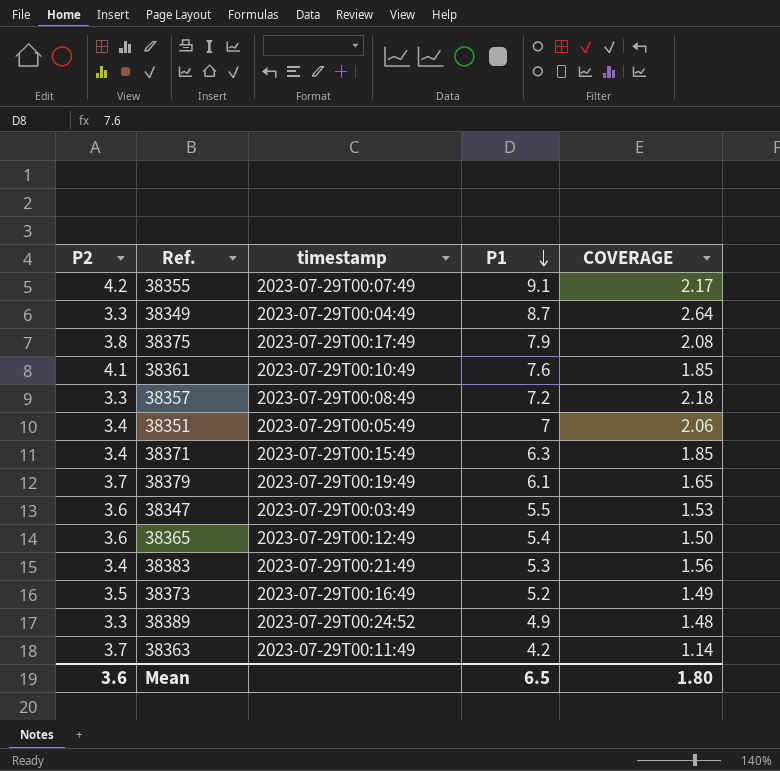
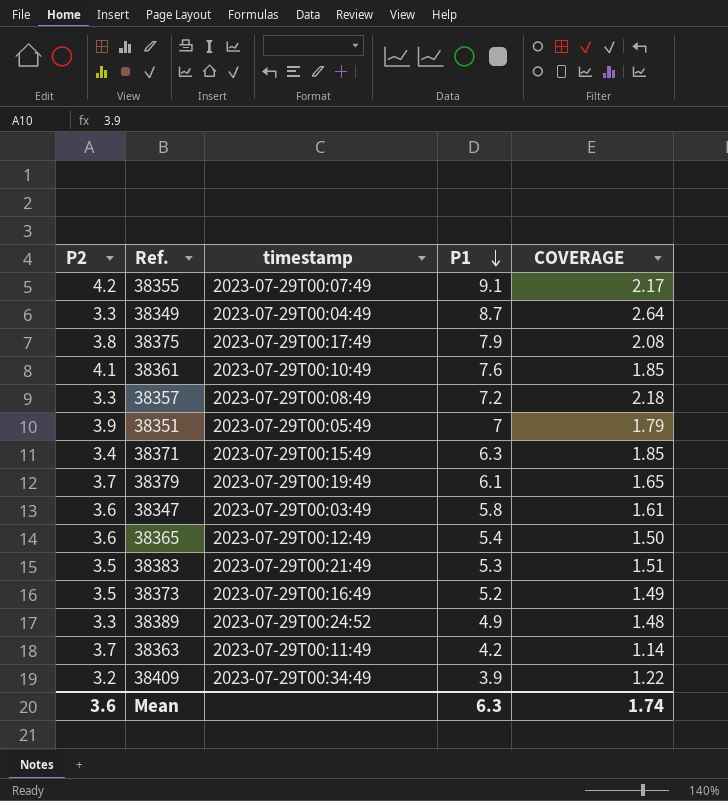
38351 | P2: 3.4 -> 3.9
38351 | COVERAGE: 2.06 -> 1.79
38347 | P1: 5.5 -> 5.8
38347 | COVERAGE: 1.53 -> 1.61
38383 | P2: 3.4 -> 3.5
38383 | COVERAGE: 1.56 -> 1.51
row 38409: none -> 3.2 | 2023-07-29T00:34:49 | 3.9 | 1.22
Mean | P1: 6.5 -> 6.3
Mean | COVERAGE: 1.80 -> 1.74

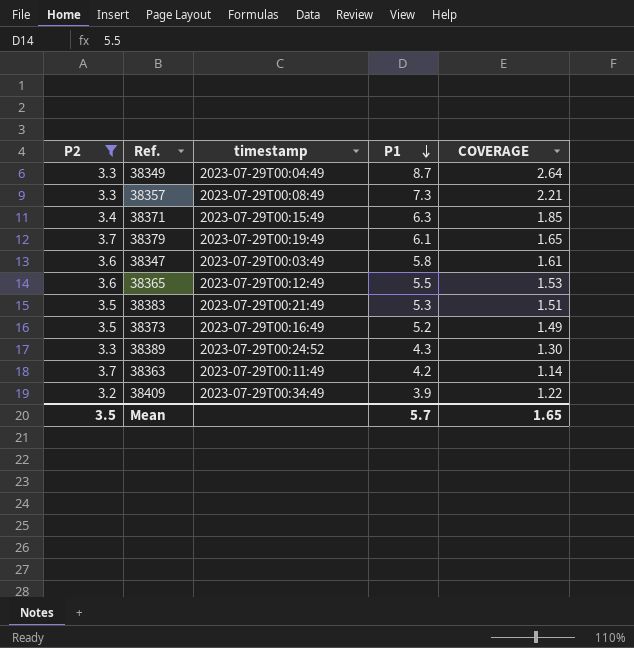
filter: none -> P2 <= 3.7
38357 | P1: 7.2 -> 7.3
38357 | COVERAGE: 2.18 -> 2.21
38365 | P1: 5.4 -> 5.5
38365 | COVERAGE: 1.50 -> 1.53
38389 | P1: 4.9 -> 4.3
38389 | COVERAGE: 1.48 -> 1.30
Mean | P2: 3.6 -> 3.5
Mean | P1: 6.3 -> 5.7
Mean | COVERAGE: 1.74 -> 1.65

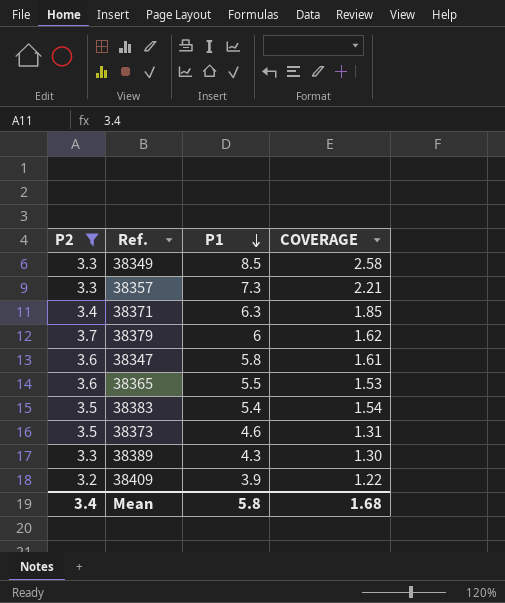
column timestamp | position: 3 -> none
row 38363: 3.7 | 2023-07-29T00:11:49 | 4.2 | 1.14 -> none
38349 | P1: 8.7 -> 8.5
38349 | COVERAGE: 2.64 -> 2.58
38379 | P1: 6.1 -> 6
38379 | COVERAGE: 1.65 -> 1.62
38383 | P1: 5.3 -> 5.4
38383 | COVERAGE: 1.51 -> 1.54
38373 | P1: 5.2 -> 4.6
38373 | COVERAGE: 1.49 -> 1.31
Mean | P2: 3.5 -> 3.4
Mean | P1: 5.7 -> 5.8
Mean | COVERAGE: 1.65 -> 1.68

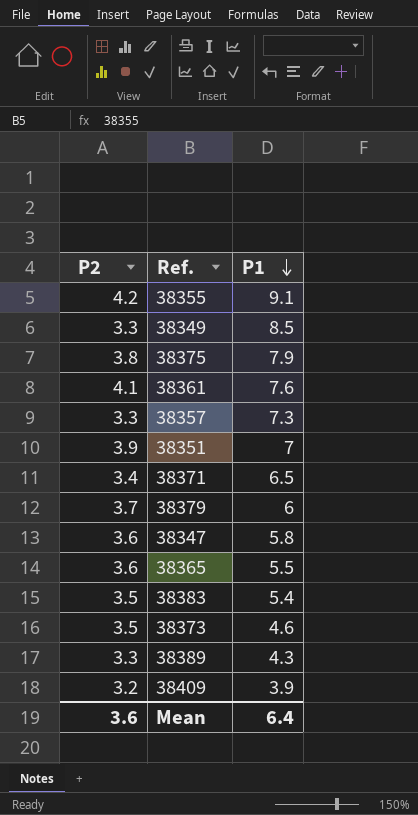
filter: P2 <= 3.7 -> none
column COVERAGE | formula: [P1] / [P2] -> none
38371 | P1: 6.3 -> 6.5
Mean | P2: 3.4 -> 3.6
Mean | P1: 5.8 -> 6.4

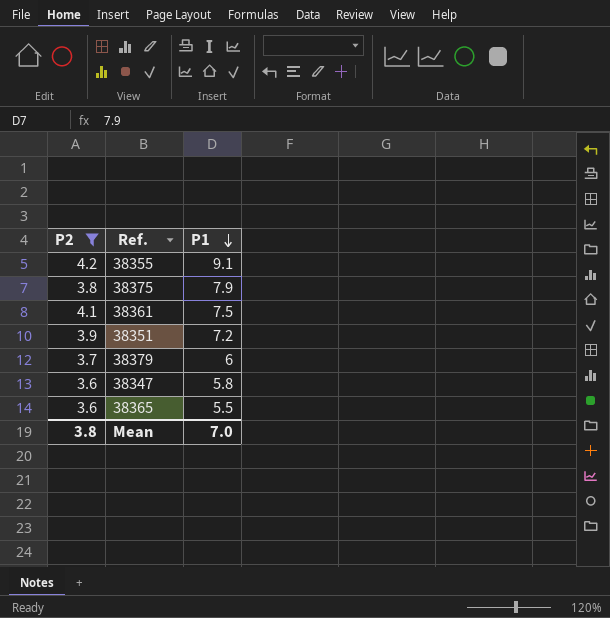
filter: none -> P2 >= 3.6
38361 | P1: 7.6 -> 7.5
38351 | P1: 7 -> 7.2
Mean | P2: 3.6 -> 3.8
Mean | P1: 6.4 -> 7.0

